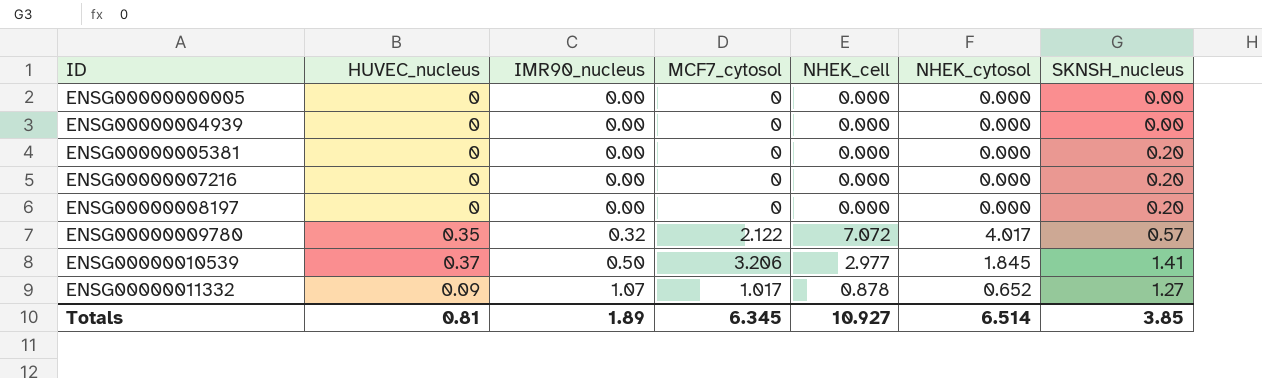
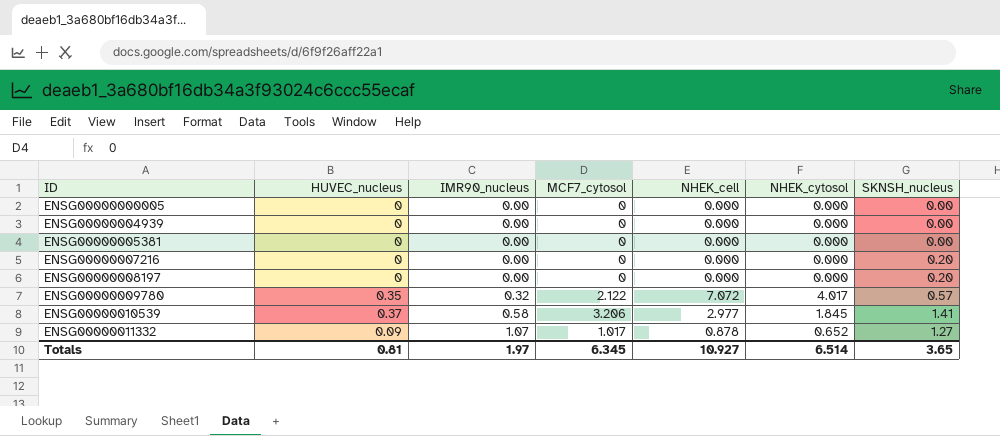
ENSG00000005381 | SKNSH_nucleus: 0.20 -> 0.00
ENSG00000010539 | IMR90_nucleus: 0.50 -> 0.58
Totals | IMR90_nucleus: 1.89 -> 1.97
Totals | SKNSH_nucleus: 3.85 -> 3.65

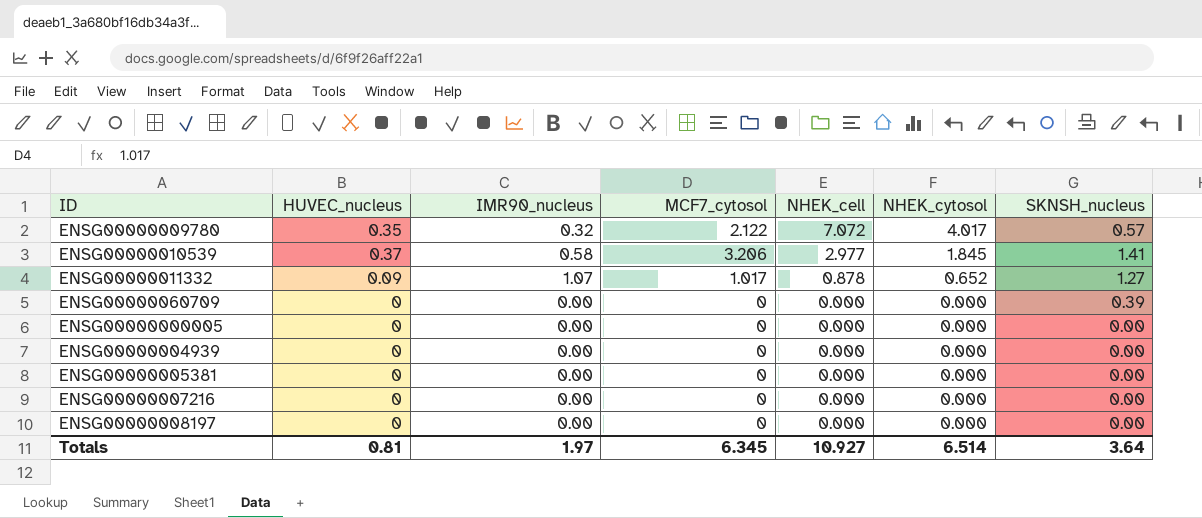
row order: ID ascending -> NHEK_cell descending
row ENSG00000060709: none -> 0 | 0.00 | 0 | 0.000 | 0.000 | 0.39
ENSG00000007216 | SKNSH_nucleus: 0.20 -> 0.00
ENSG00000008197 | SKNSH_nucleus: 0.20 -> 0.00
Totals | SKNSH_nucleus: 3.65 -> 3.64

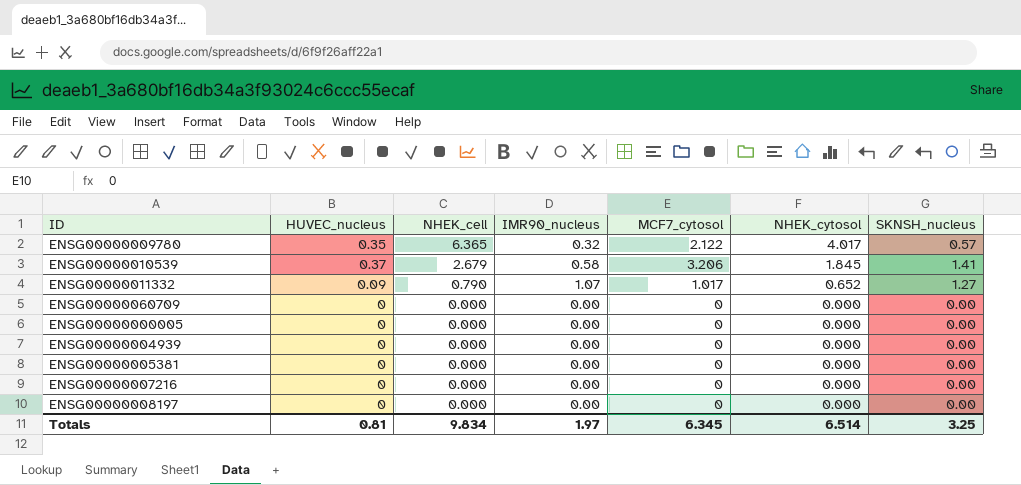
column NHEK_cell | position: 5 -> 3
ENSG00000009780 | NHEK_cell: 7.072 -> 6.365
ENSG00000010539 | NHEK_cell: 2.977 -> 2.679
ENSG00000011332 | NHEK_cell: 0.878 -> 0.790
ENSG00000060709 | SKNSH_nucleus: 0.39 -> 0.00
Totals | NHEK_cell: 10.927 -> 9.834
Totals | SKNSH_nucleus: 3.64 -> 3.25

